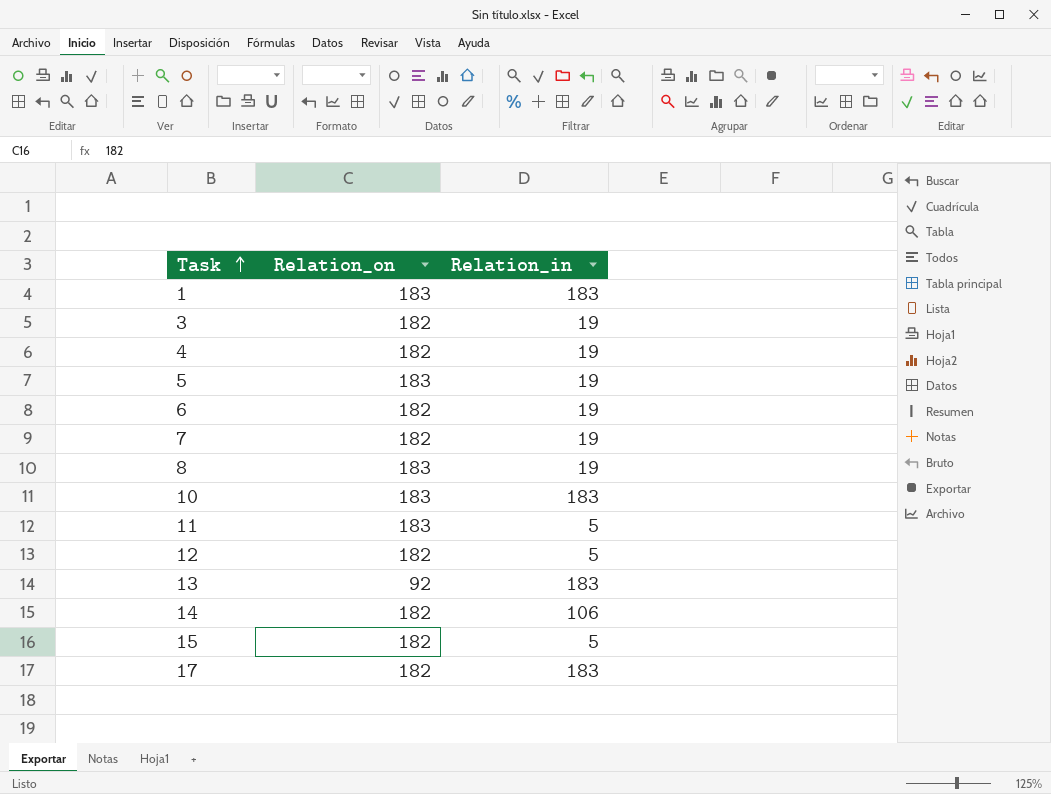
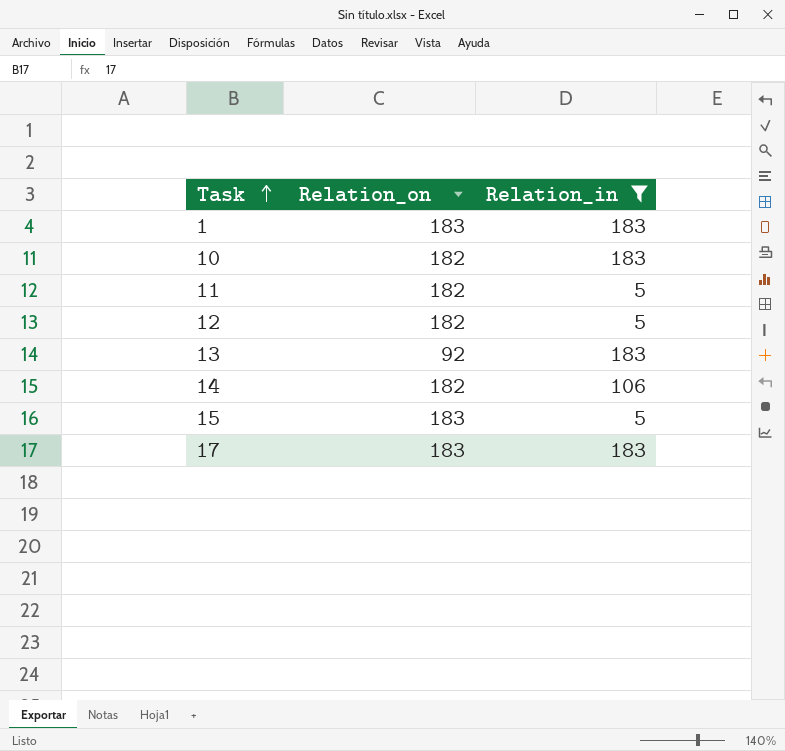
filter: none -> Relation_in != 19
10 | Relation_on: 183 -> 182
11 | Relation_on: 183 -> 182
15 | Relation_on: 182 -> 183
17 | Relation_on: 182 -> 183

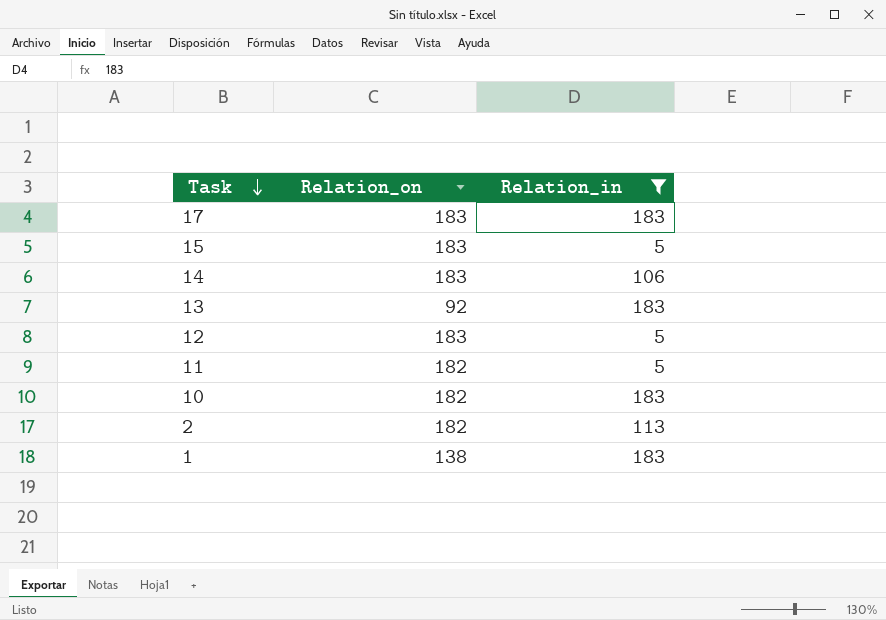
row order: Task ascending -> Task descending
14 | Relation_on: 182 -> 183
12 | Relation_on: 182 -> 183
row 2: none -> 182 | 113
1 | Relation_on: 183 -> 138

